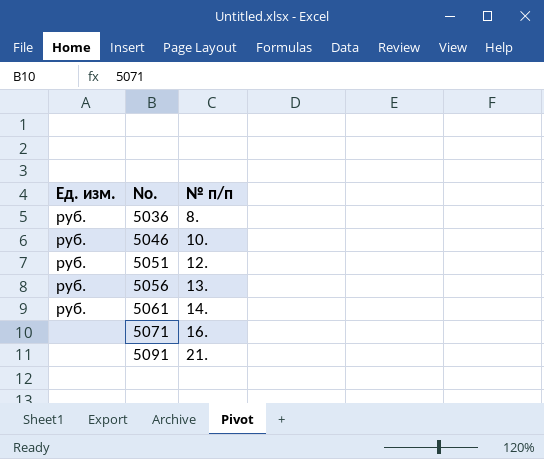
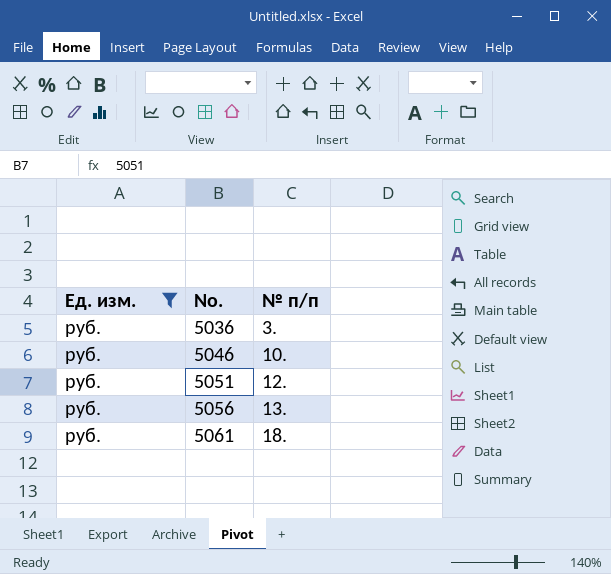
filter: none -> Ед. изм. = руб.
5036 | № п/п: 8. -> 3.
5061 | № п/п: 14. -> 18.

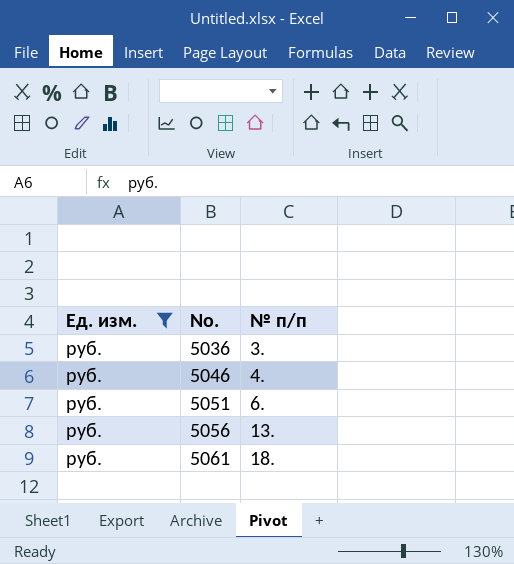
5046 | № п/п: 10. -> 4.
5051 | № п/п: 12. -> 6.

